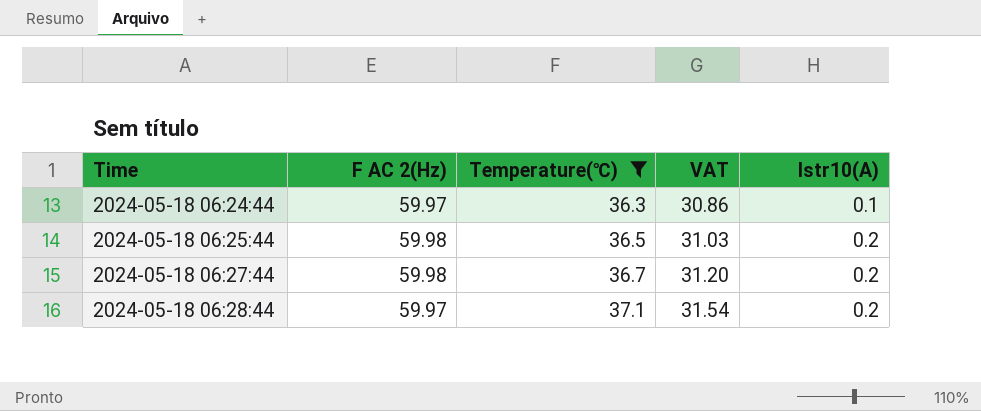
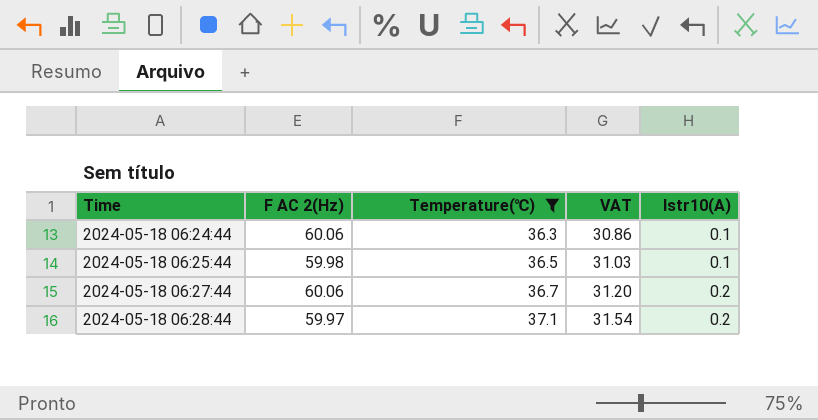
2024-05-18 06:24:44 | F AC 2(Hz): 59.97 -> 60.06
2024-05-18 06:25:44 | Istr10(A): 0.2 -> 0.1
2024-05-18 06:27:44 | F AC 2(Hz): 59.98 -> 60.06

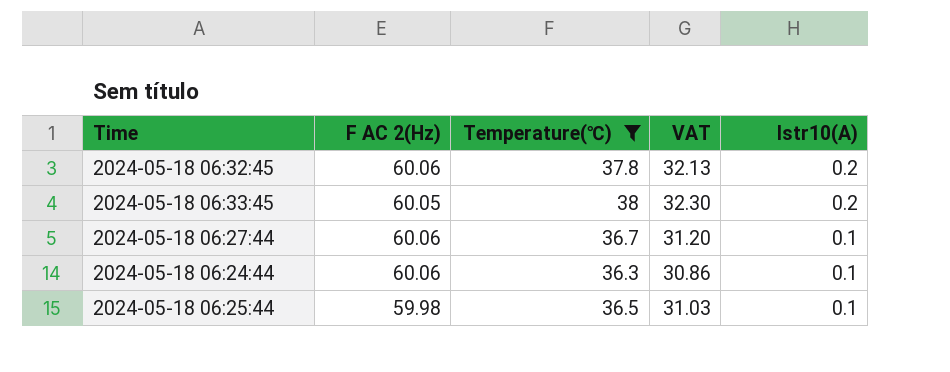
row order: Time ascending -> Istr10(A) descending
row 2024-05-18 06:28:44: 59.97 | 37.1 | 31.54 | 0.2 -> none
row 2024-05-18 06:32:45: none -> 60.06 | 37.8 | 32.13 | 0.2
row 2024-05-18 06:33:45: none -> 60.05 | 38 | 32.30 | 0.2
2024-05-18 06:27:44 | Istr10(A): 0.2 -> 0.1

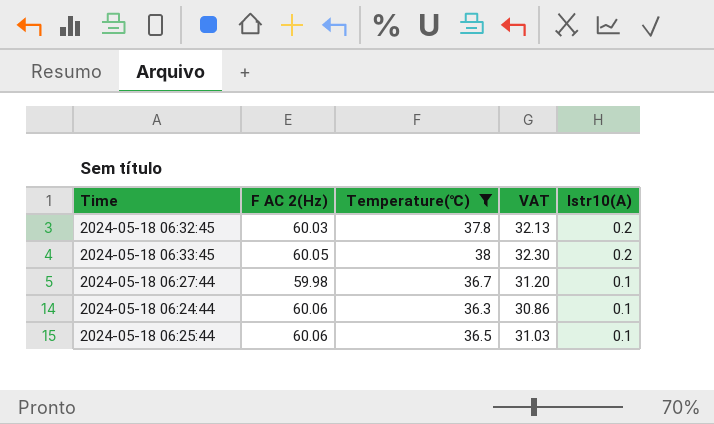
2024-05-18 06:32:45 | F AC 2(Hz): 60.06 -> 60.03
2024-05-18 06:27:44 | F AC 2(Hz): 60.06 -> 59.98
2024-05-18 06:25:44 | F AC 2(Hz): 59.98 -> 60.06

